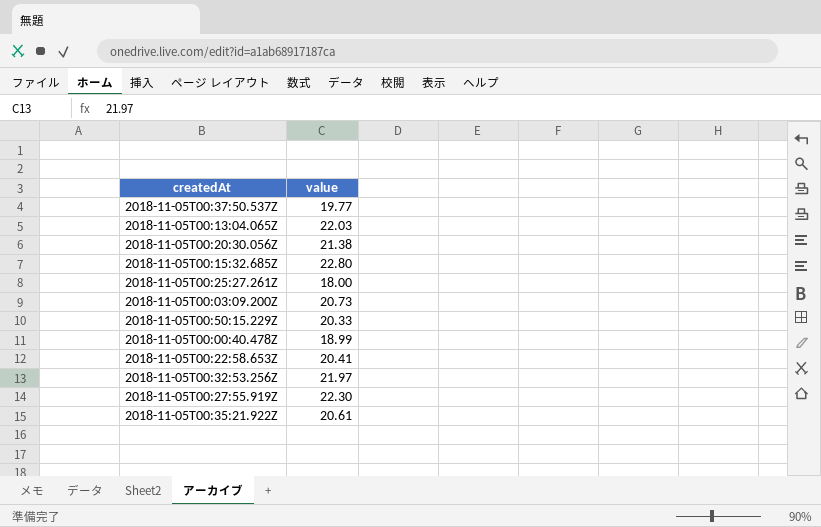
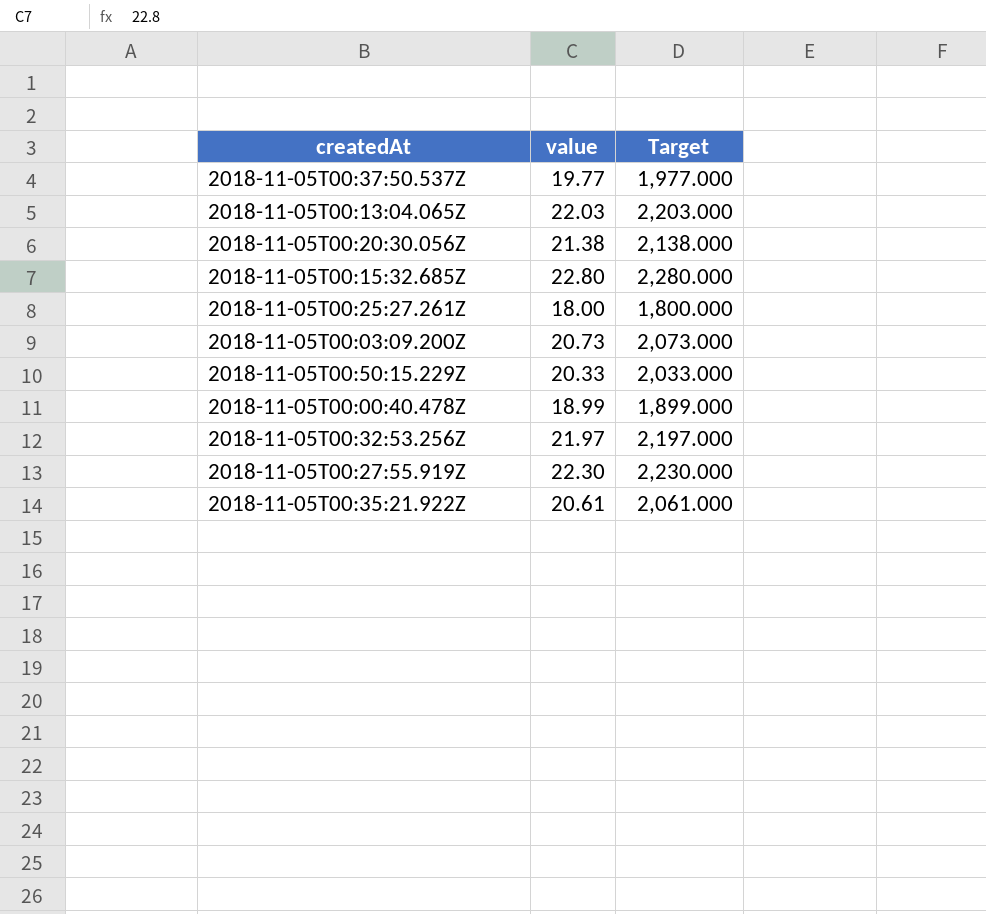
column Target | formula: none -> [value] * 100
row 2018-11-05T00:22:58.653Z: 20.41 -> none

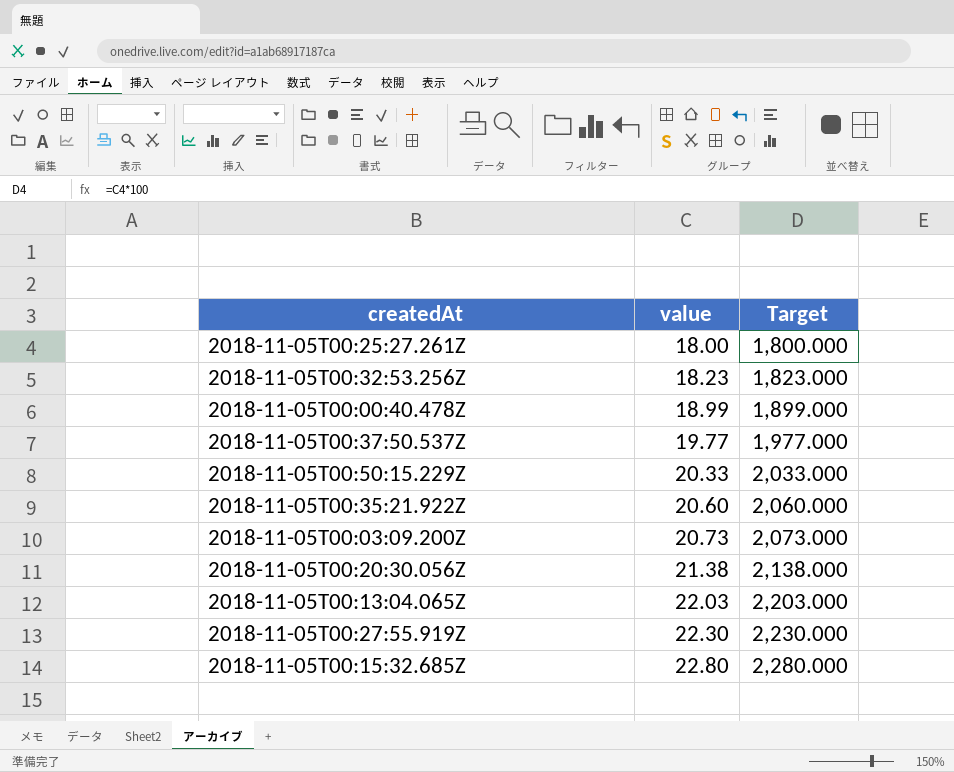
row order: none -> value ascending
2018-11-05T00:32:53.256Z | value: 21.97 -> 18.23
2018-11-05T00:32:53.256Z | Target: 2,197.000 -> 1,823.000
2018-11-05T00:35:21.922Z | value: 20.61 -> 20.60
2018-11-05T00:35:21.922Z | Target: 2,061.000 -> 2,060.000

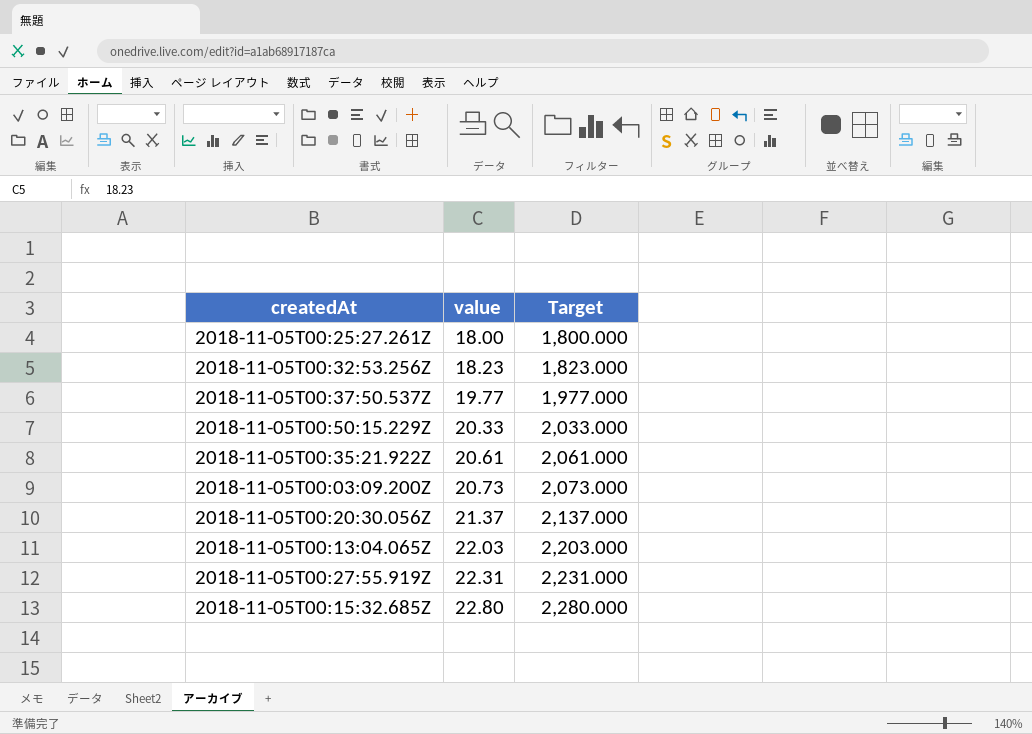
row 2018-11-05T00:00:40.478Z: 18.99 | 1,899.000 -> none
2018-11-05T00:35:21.922Z | value: 20.60 -> 20.61
2018-11-05T00:35:21.922Z | Target: 2,060.000 -> 2,061.000
2018-11-05T00:20:30.056Z | value: 21.38 -> 21.37
2018-11-05T00:20:30.056Z | Target: 2,138.000 -> 2,137.000
2018-11-05T00:27:55.919Z | value: 22.30 -> 22.31
2018-11-05T00:27:55.919Z | Target: 2,230.000 -> 2,231.000

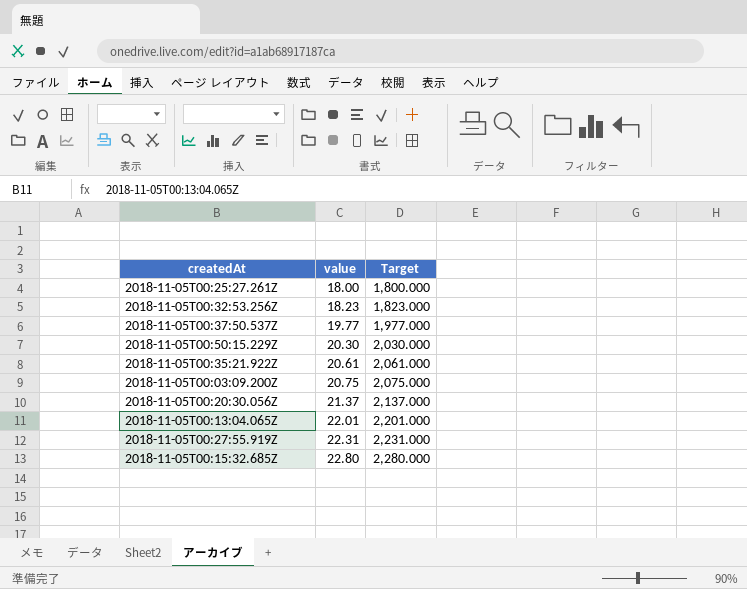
2018-11-05T00:50:15.229Z | value: 20.33 -> 20.30
2018-11-05T00:50:15.229Z | Target: 2,033.000 -> 2,030.000
2018-11-05T00:03:09.200Z | value: 20.73 -> 20.75
2018-11-05T00:03:09.200Z | Target: 2,073.000 -> 2,075.000
2018-11-05T00:13:04.065Z | value: 22.03 -> 22.01
2018-11-05T00:13:04.065Z | Target: 2,203.000 -> 2,201.000

